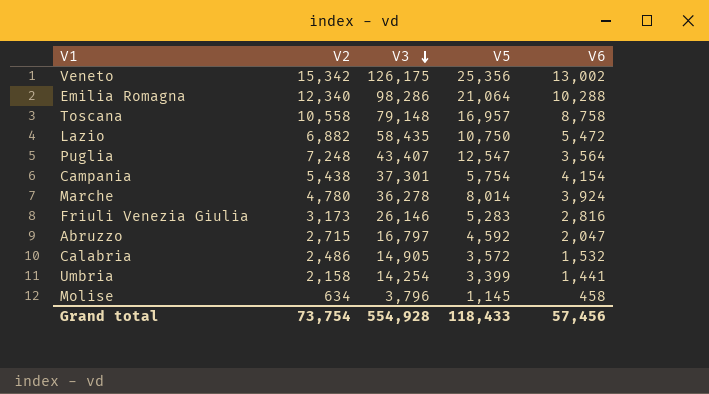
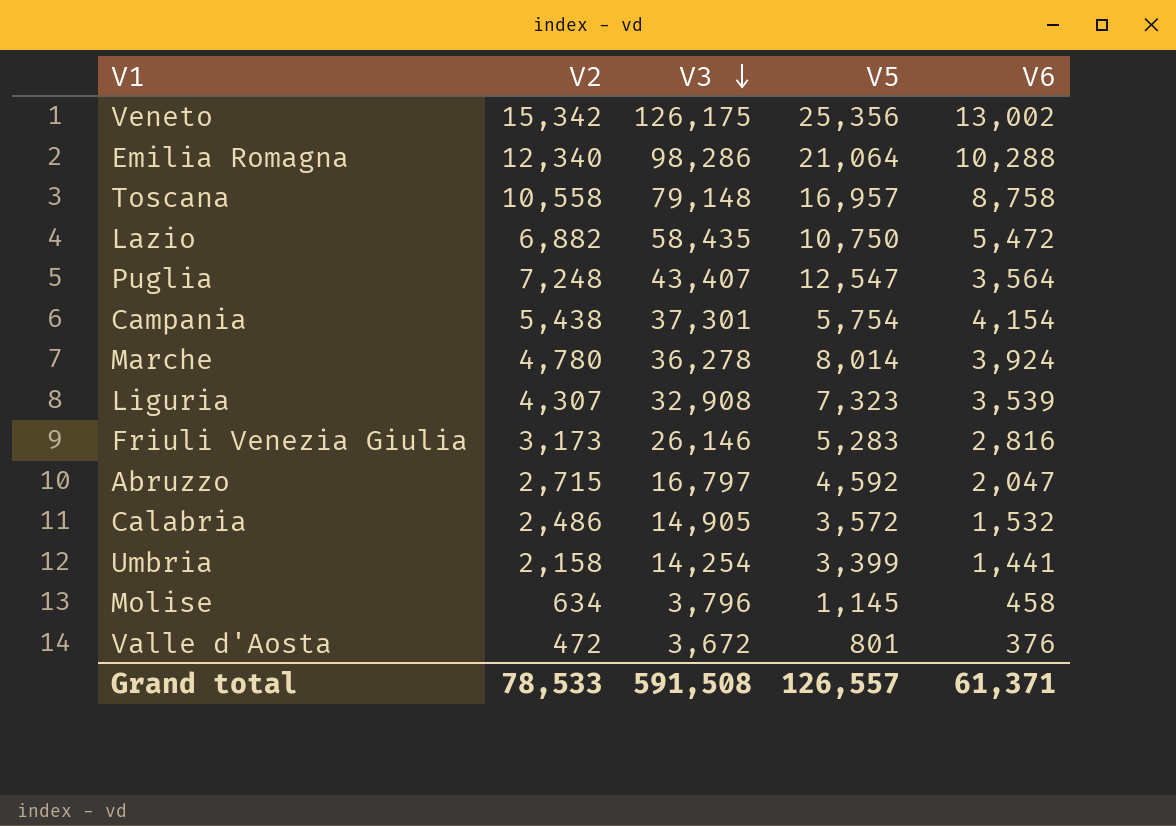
row Liguria: none -> 4,307 | 32,908 | 7,323 | 3,539
row Valle d'Aosta: none -> 472 | 3,672 | 801 | 376
Grand total | V2: 73,754 -> 78,533
Grand total | V3: 554,928 -> 591,508
Grand total | V5: 118,433 -> 126,557
Grand total | V6: 57,456 -> 61,371

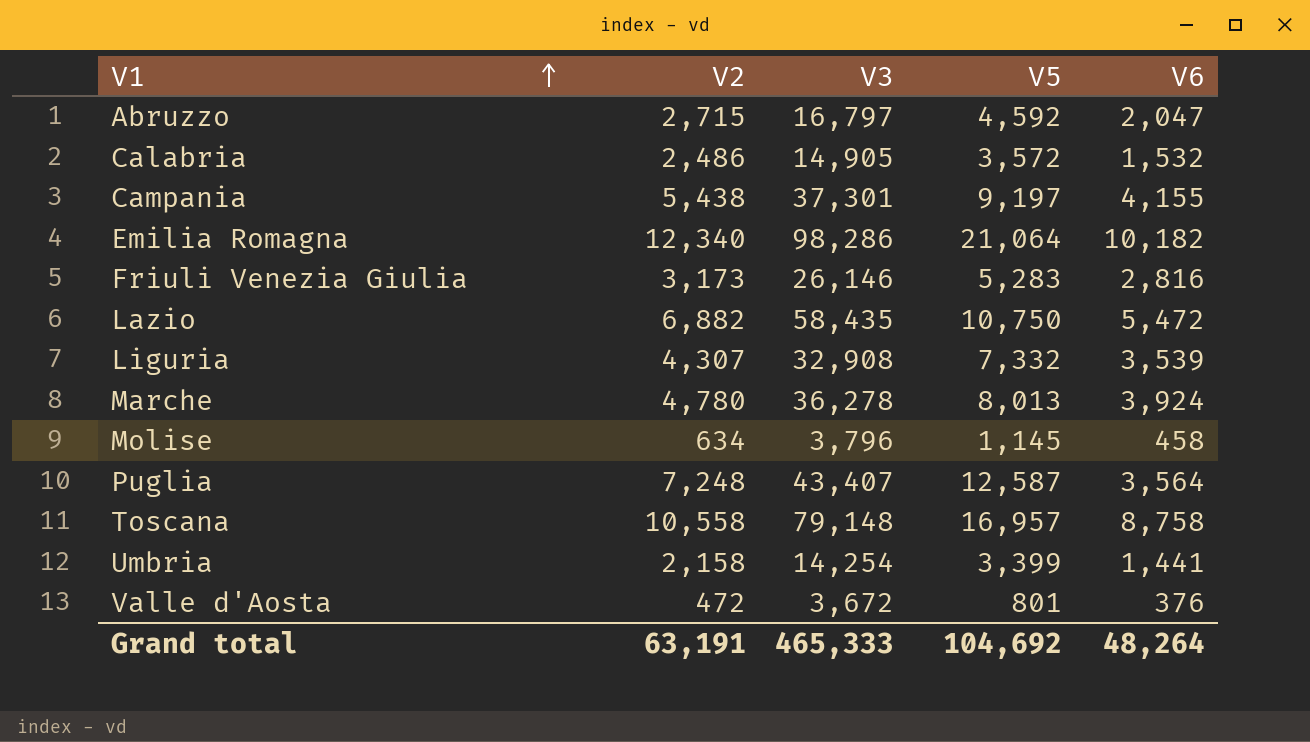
row order: V3 descending -> V1 ascending
row Veneto: 15,342 | 126,175 | 25,356 | 13,002 -> none
Campania | V5: 5,754 -> 9,197
Campania | V6: 4,154 -> 4,155
Emilia Romagna | V6: 10,288 -> 10,182
Liguria | V5: 7,323 -> 7,332
Marche | V5: 8,014 -> 8,013
Puglia | V5: 12,547 -> 12,587
Grand total | V2: 78,533 -> 63,191
Grand total | V3: 591,508 -> 465,333
Grand total | V5: 126,557 -> 104,692
Grand total | V6: 61,371 -> 48,264

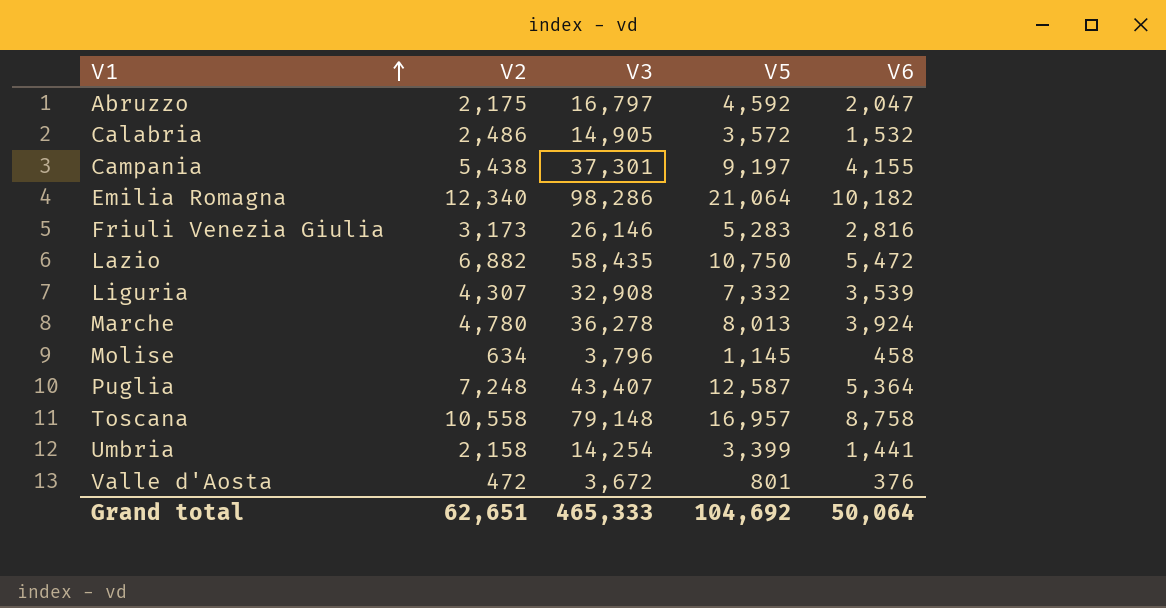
Abruzzo | V2: 2,715 -> 2,175
Puglia | V6: 3,564 -> 5,364
Grand total | V2: 63,191 -> 62,651
Grand total | V6: 48,264 -> 50,064

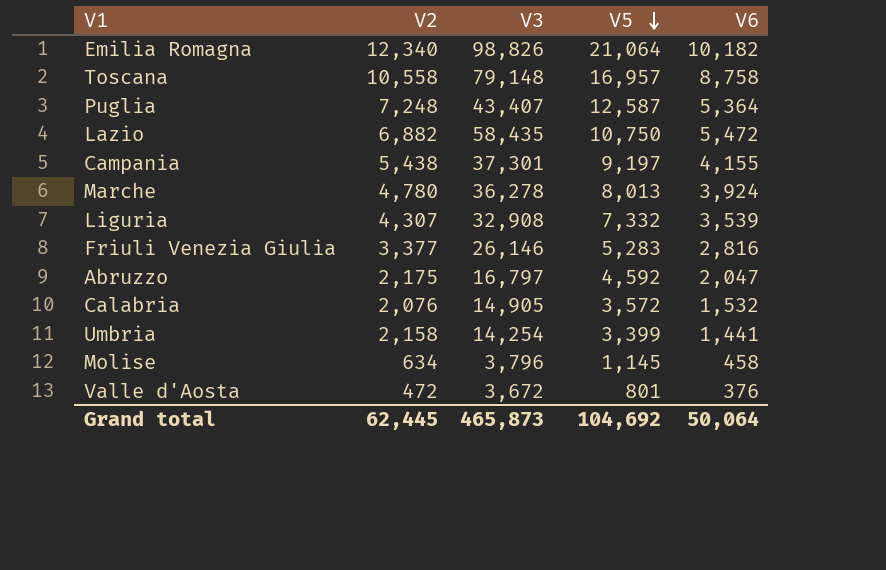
row order: V1 ascending -> V5 descending
Emilia Romagna | V3: 98,286 -> 98,826
Friuli Venezia Giulia | V2: 3,173 -> 3,377
Calabria | V2: 2,486 -> 2,076
Grand total | V2: 62,651 -> 62,445
Grand total | V3: 465,333 -> 465,873

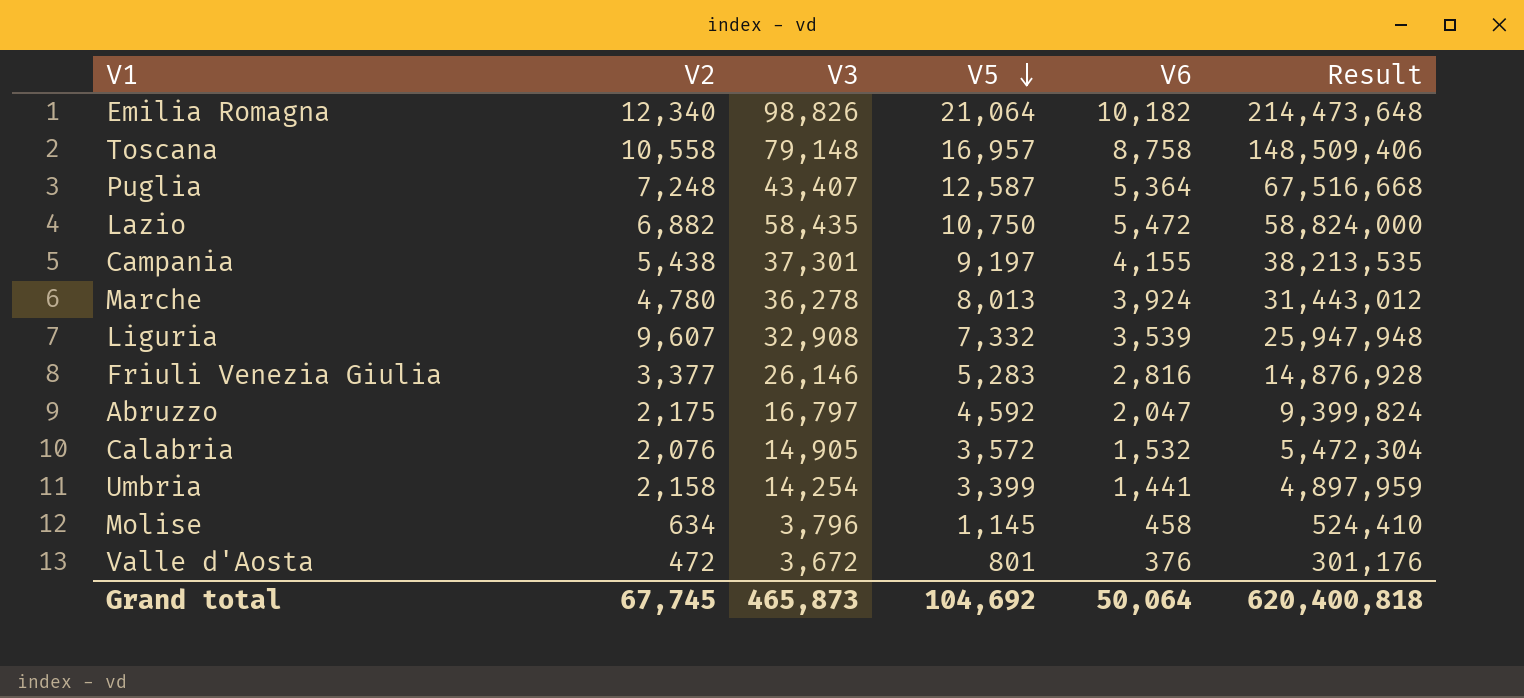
column Result | formula: none -> [V5] * [V6]
Liguria | V2: 4,307 -> 9,607
Grand total | V2: 62,445 -> 67,745

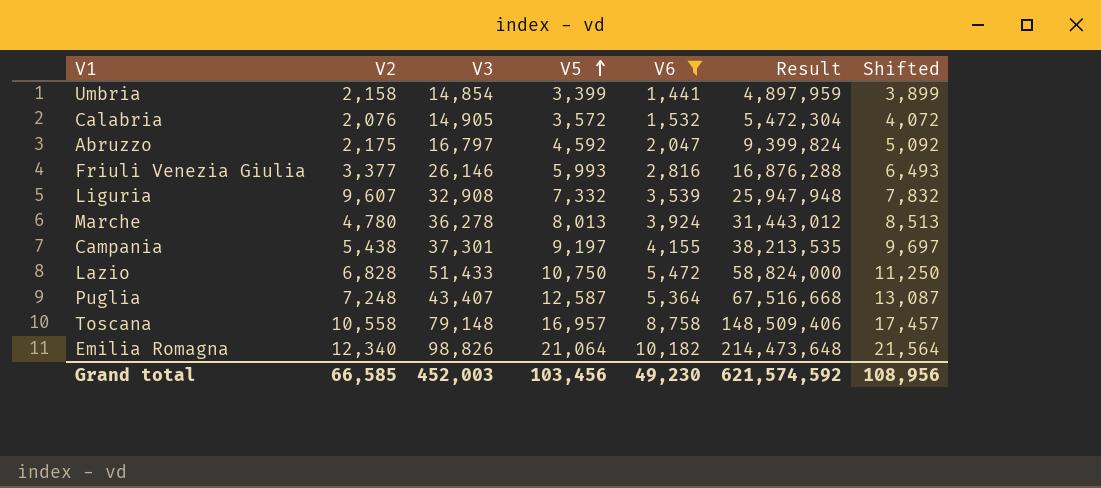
filter: none -> V6 >= 1,441
row order: V5 descending -> V5 ascending
column Shifted | formula: none -> [V5] + 500
Umbria | V3: 14,254 -> 14,854
Friuli Venezia Giulia | V5: 5,283 -> 5,993
Friuli Venezia Giulia | Result: 14,876,928 -> 16,876,288
Lazio | V2: 6,882 -> 6,828
Lazio | V3: 58,435 -> 51,433
Grand total | V2: 67,745 -> 66,585
Grand total | V3: 465,873 -> 452,003
Grand total | V5: 104,692 -> 103,456
Grand total | V6: 50,064 -> 49,230
Grand total | Result: 620,400,818 -> 621,574,592

